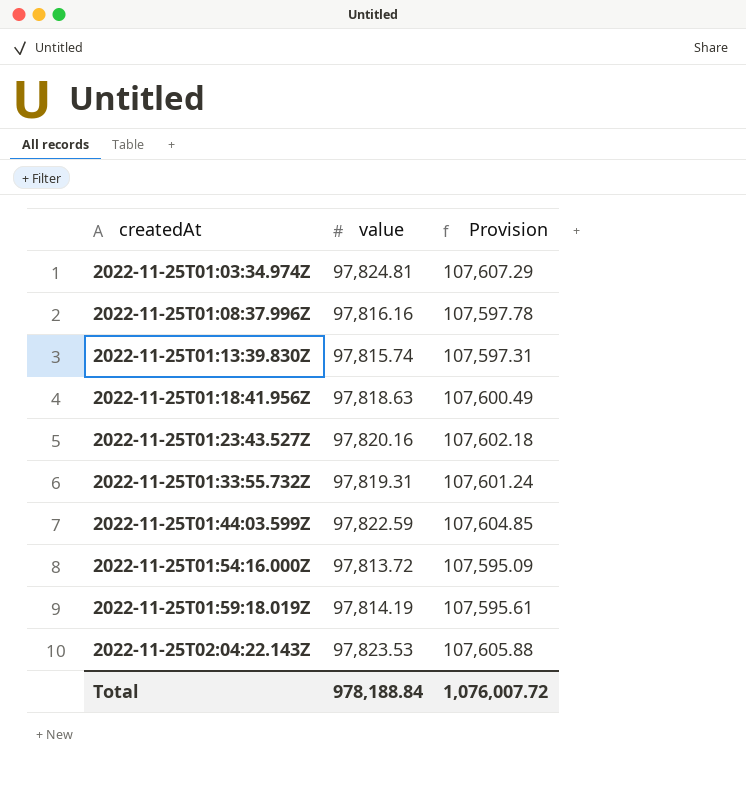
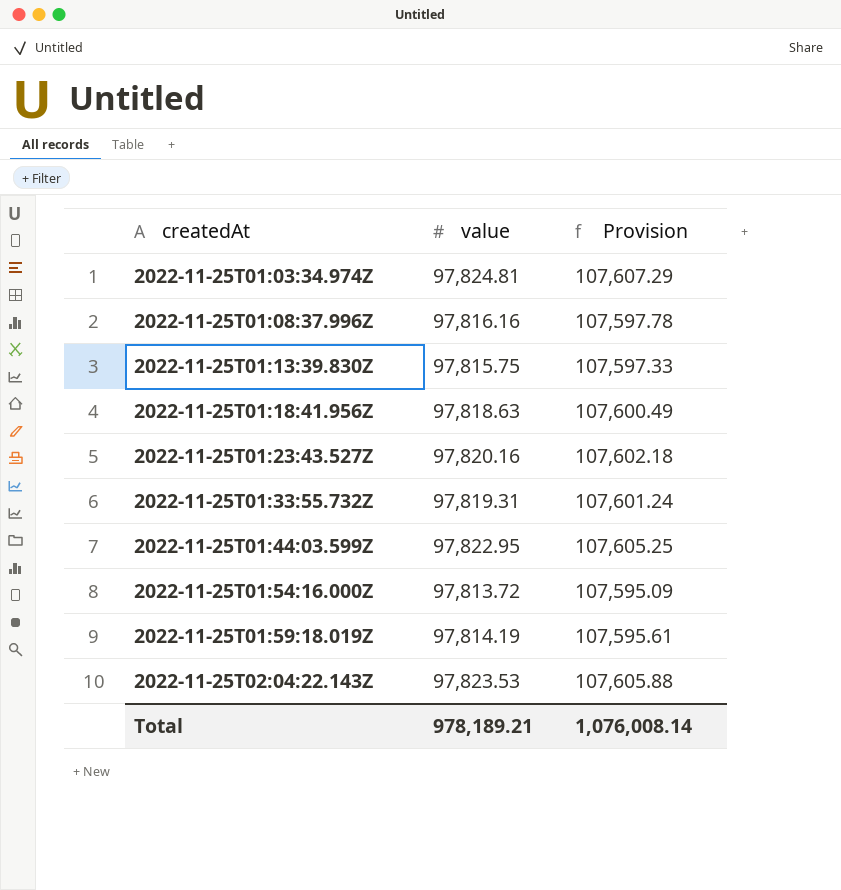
2022-11-25T01:13:39.830Z | value: 97,815.74 -> 97,815.75
2022-11-25T01:13:39.830Z | Provision: 107,597.31 -> 107,597.33
2022-11-25T01:44:03.599Z | value: 97,822.59 -> 97,822.95
2022-11-25T01:44:03.599Z | Provision: 107,604.85 -> 107,605.25
Total | value: 978,188.84 -> 978,189.21
Total | Provision: 1,076,007.72 -> 1,076,008.14

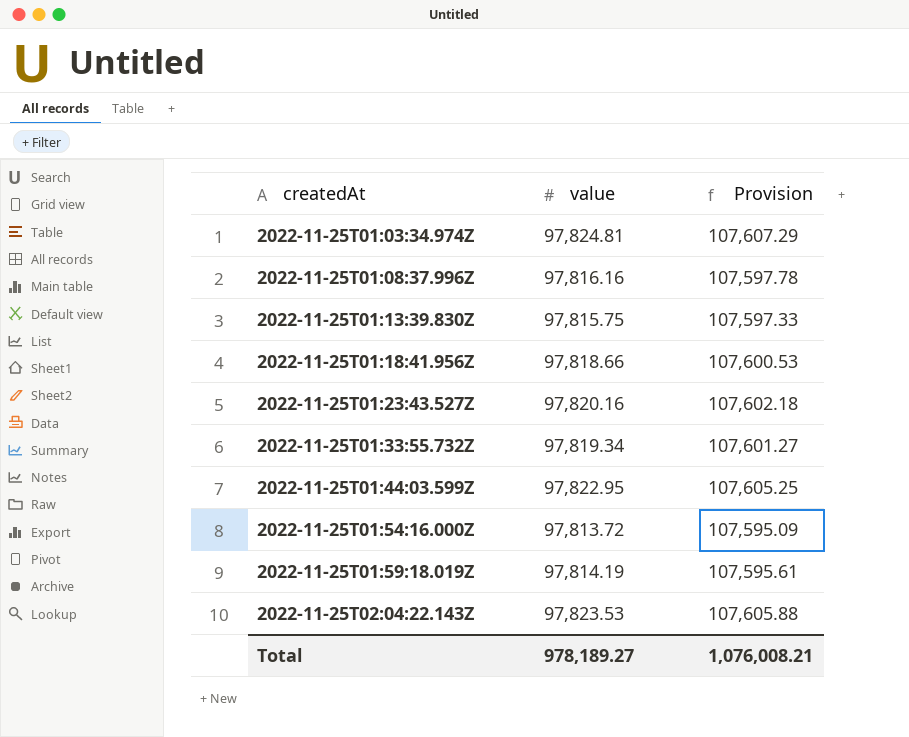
2022-11-25T01:18:41.956Z | value: 97,818.63 -> 97,818.66
2022-11-25T01:18:41.956Z | Provision: 107,600.49 -> 107,600.53
2022-11-25T01:33:55.732Z | value: 97,819.31 -> 97,819.34
2022-11-25T01:33:55.732Z | Provision: 107,601.24 -> 107,601.27
Total | value: 978,189.21 -> 978,189.27
Total | Provision: 1,076,008.14 -> 1,076,008.21

